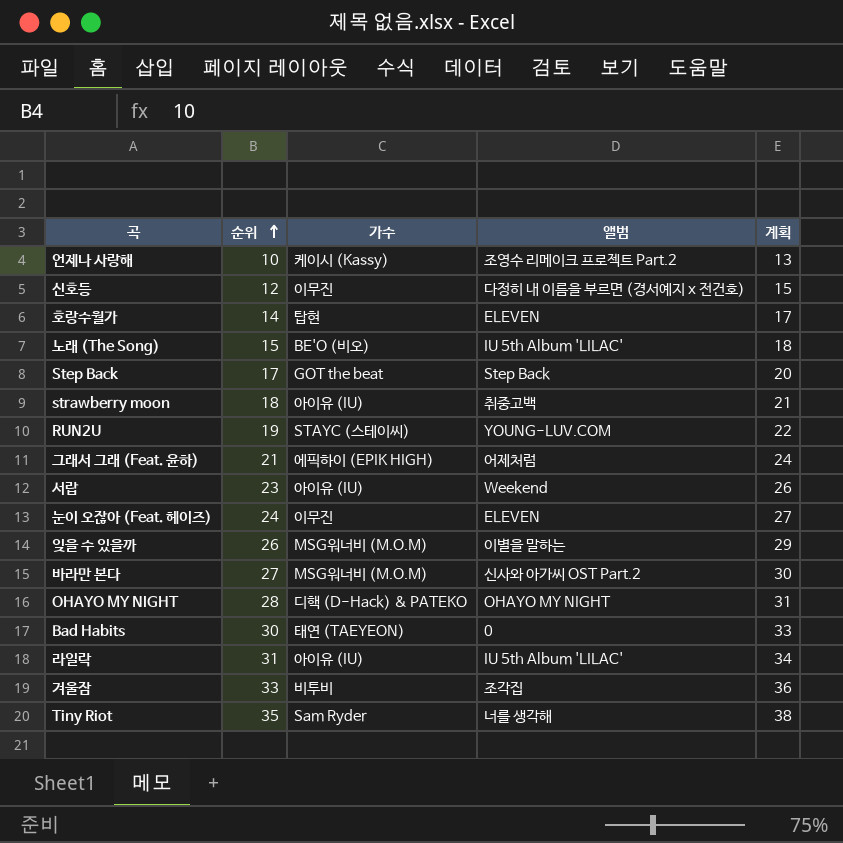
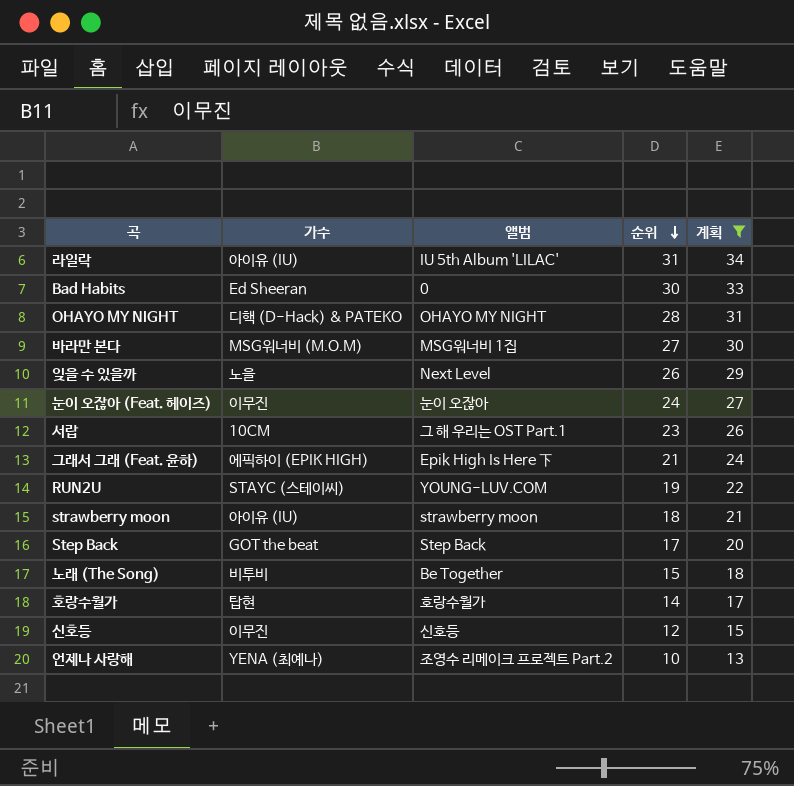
filter: none -> 계획 <= 34
row order: 순위 ascending -> 순위 descending
column 순위 | position: 2 -> 4
Bad Habits | 가수: 태연 (TAEYEON) -> Ed Sheeran
바라만 본다 | 앨범: 신사와 아가씨 OST Part.2 -> MSG워너비 1집
잊을 수 있을까 | 가수: MSG워너비 (M.O.M) -> 노을
잊을 수 있을까 | 앨범: 이별을 말하는 -> Next Level
눈이 오잖아 (Feat. 헤이즈) | 앨범: ELEVEN -> 눈이 오잖아
서랍 | 가수: 아이유 (IU) -> 10CM
서랍 | 앨범: Weekend -> 그 해 우리는 OST Part.1
그래서 그래 (Feat. 윤하) | 앨범: 어제처럼 -> Epik High Is Here 下
strawberry moon | 앨범: 취중고백 -> strawberry moon
노래 (The Song) | 가수: BE'O (비오) -> 비투비
노래 (The Song) | 앨범: IU 5th Album 'LILAC' -> Be Together
호랑수월가 | 앨범: ELEVEN -> 호랑수월가
신호등 | 앨범: 다정히 내 이름을 부르면 (경서예지 x 전건호) -> 신호등
언제나 사랑해 | 가수: 케이시 (Kassy) -> YENA (최예나)

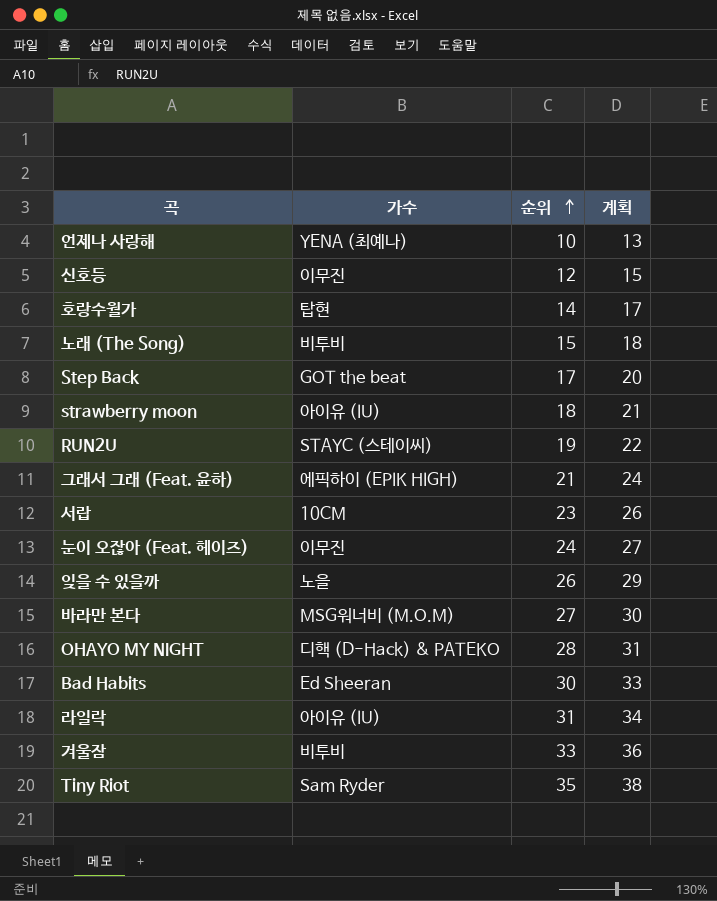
filter: 계획 <= 34 -> none
row order: 순위 descending -> 순위 ascending
column 앨범 | position: 3 -> none

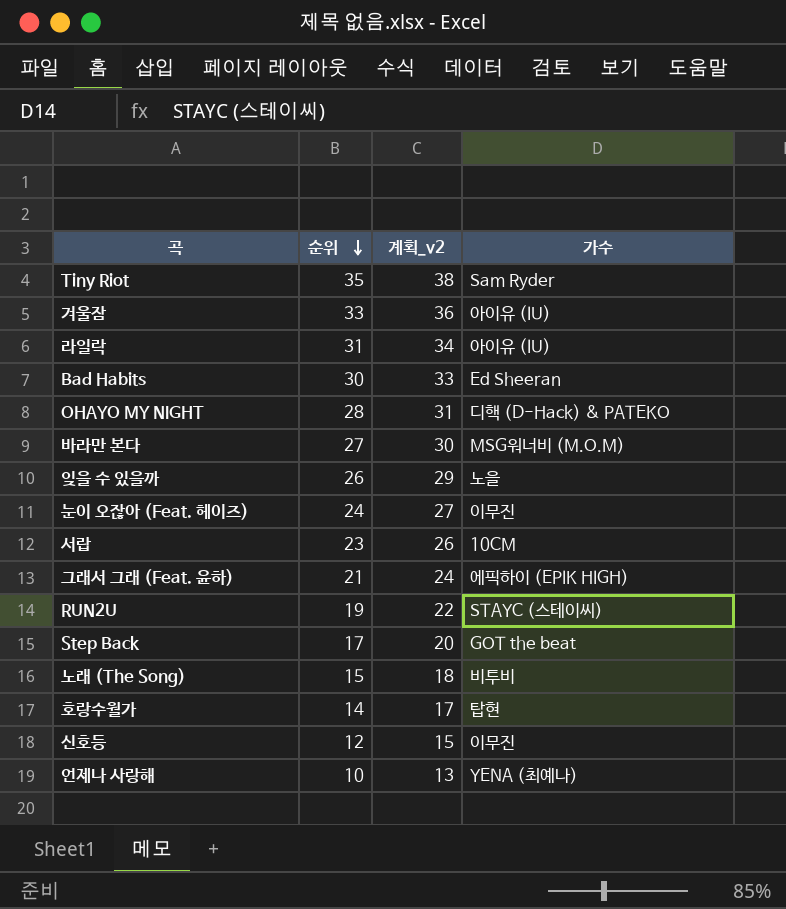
row order: 순위 ascending -> 순위 descending
column name: 계획 -> 계획_v2
column 가수 | position: 2 -> 4
row strawberry moon: 아이유 (IU) | 18 | 21 -> none
겨울잠 | 가수: 비투비 -> 아이유 (IU)

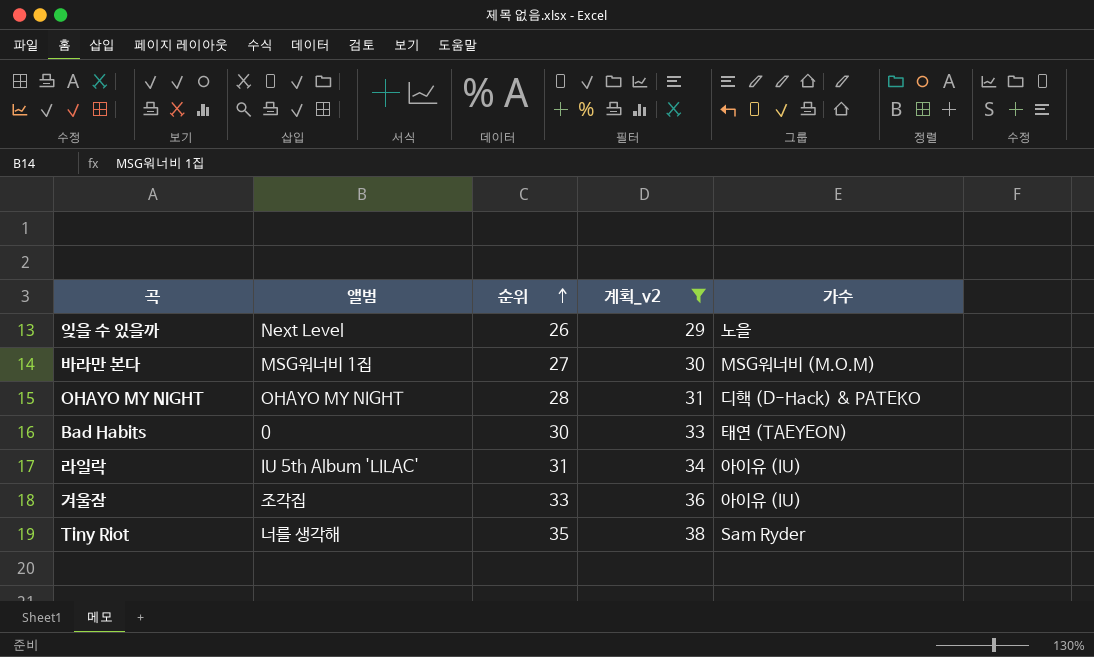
filter: none -> 계획_v2 >= 29
row order: 순위 descending -> 순위 ascending
column 앨범 | position: none -> 2
Bad Habits | 가수: Ed Sheeran -> 태연 (TAEYEON)

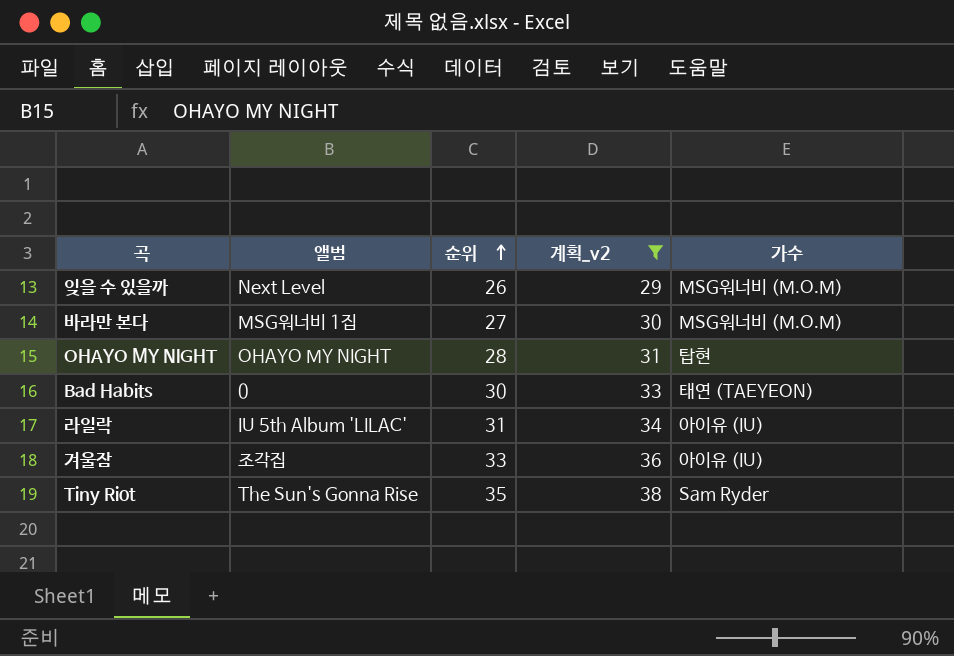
잊을 수 있을까 | 가수: 노을 -> MSG워너비 (M.O.M)
OHAYO MY NIGHT | 가수: 디핵 (D-Hack) & PATEKO -> 탑현
Tiny Riot | 앨범: 너를 생각해 -> The Sun's Gonna Rise

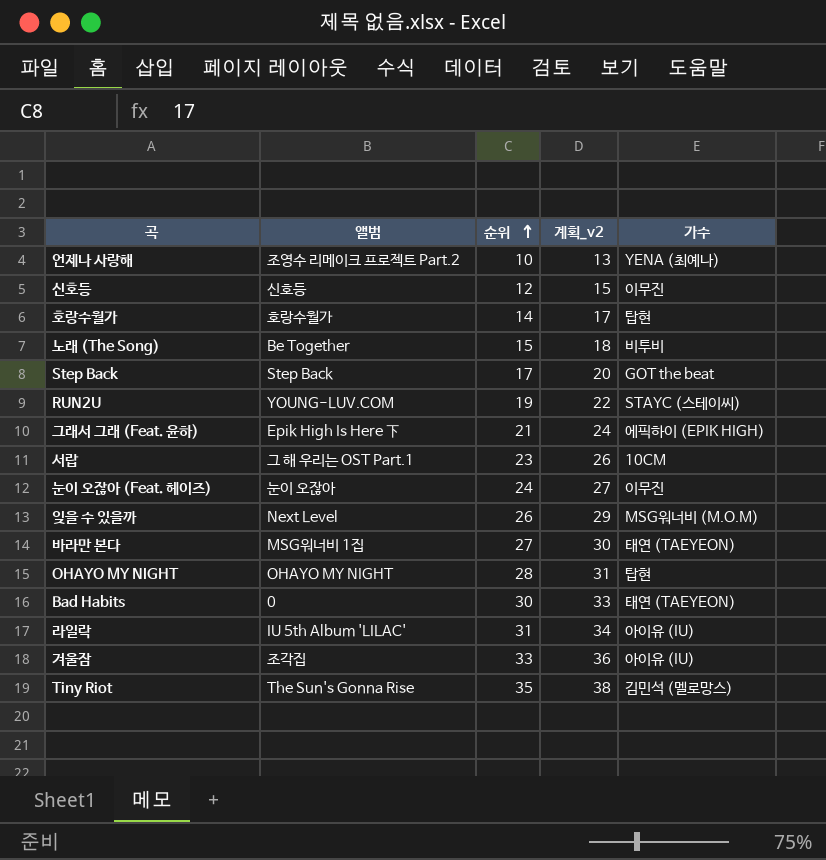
filter: 계획_v2 >= 29 -> none
바라만 본다 | 가수: MSG워너비 (M.O.M) -> 태연 (TAEYEON)
Tiny Riot | 가수: Sam Ryder -> 김민석 (멜로망스)

